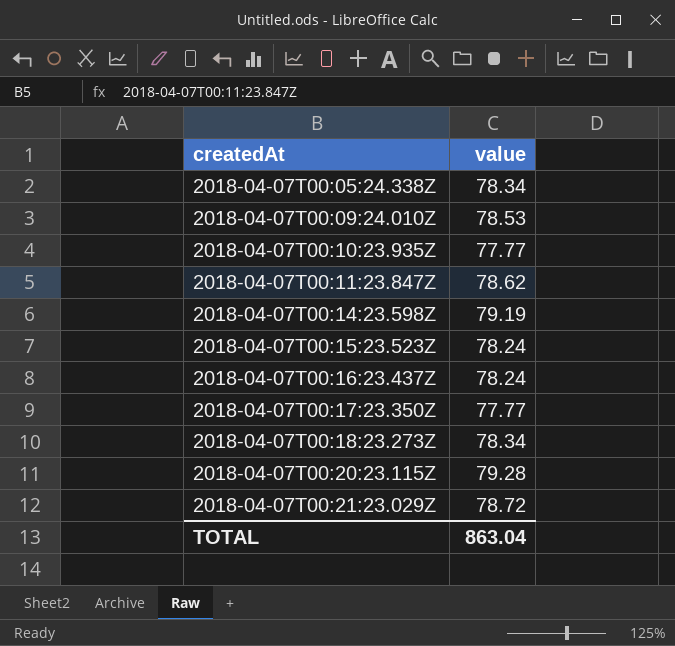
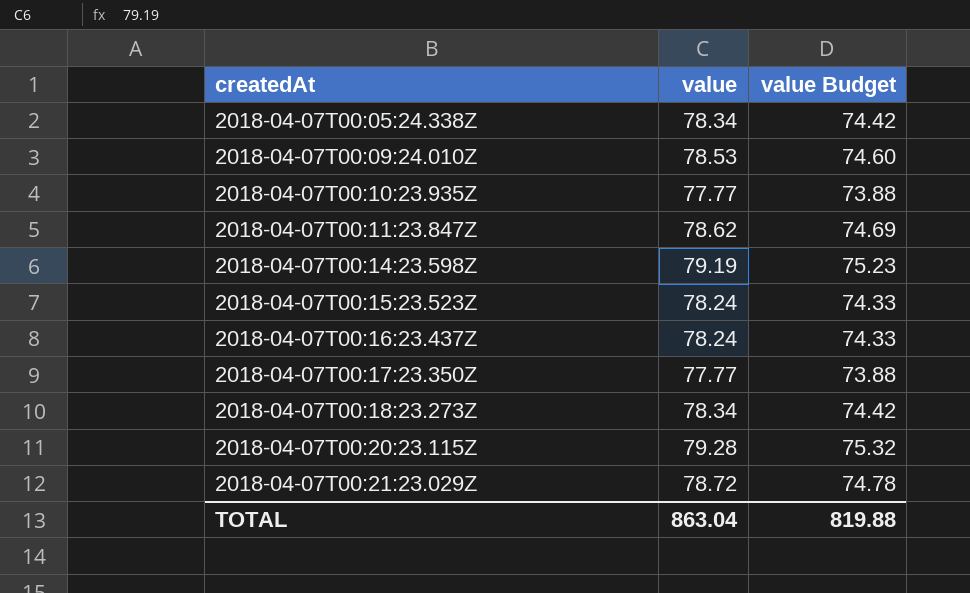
column value Budget | formula: none -> [value] * 0.95

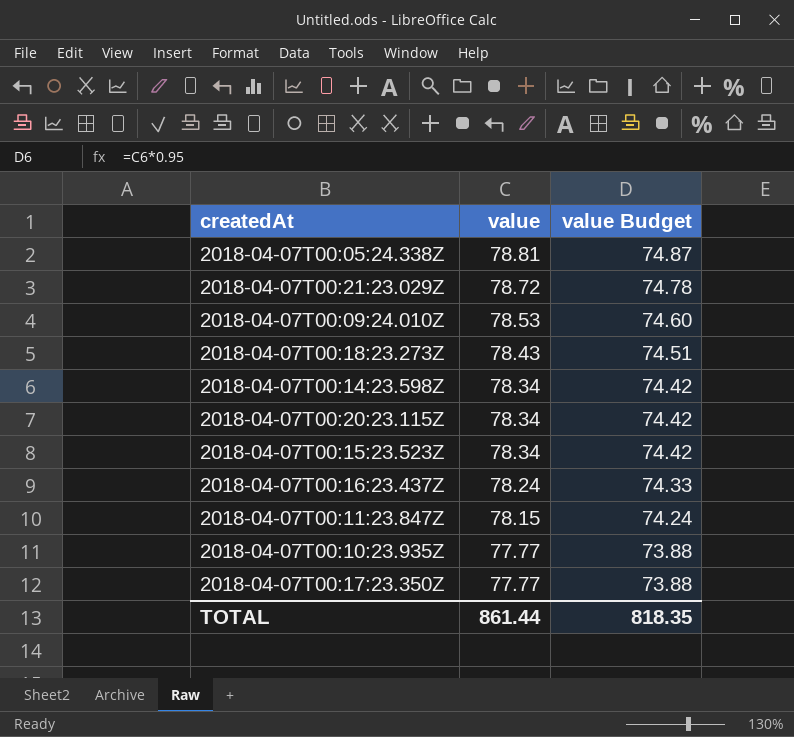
row order: createdAt ascending -> value descending
2018-04-07T00:05:24.338Z | value: 78.34 -> 78.81
2018-04-07T00:05:24.338Z | value Budget: 74.42 -> 74.87
2018-04-07T00:18:23.273Z | value: 78.34 -> 78.43
2018-04-07T00:18:23.273Z | value Budget: 74.42 -> 74.51
2018-04-07T00:14:23.598Z | value: 79.19 -> 78.34
2018-04-07T00:14:23.598Z | value Budget: 75.23 -> 74.42
2018-04-07T00:20:23.115Z | value: 79.28 -> 78.34
2018-04-07T00:20:23.115Z | value Budget: 75.32 -> 74.42
2018-04-07T00:15:23.523Z | value: 78.24 -> 78.34
2018-04-07T00:15:23.523Z | value Budget: 74.33 -> 74.42
2018-04-07T00:11:23.847Z | value: 78.62 -> 78.15
2018-04-07T00:11:23.847Z | value Budget: 74.69 -> 74.24
TOTAL | value: 863.04 -> 861.44
TOTAL | value Budget: 819.88 -> 818.35

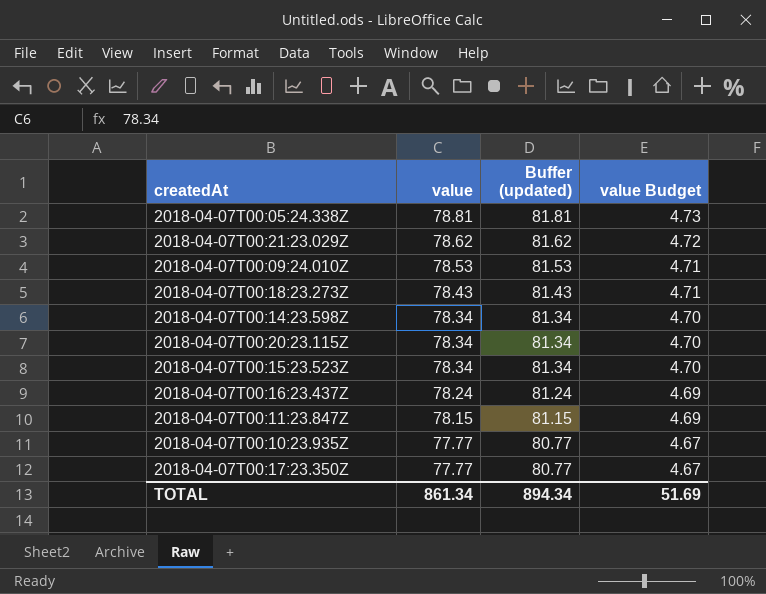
column Buffer (updated) | formula: none -> [value] + 3
column value Budget | formula: [value] * 0.95 -> [value] * 0.06
2018-04-07T00:21:23.029Z | value: 78.72 -> 78.62
TOTAL | value: 861.44 -> 861.34
TOTAL | value Budget: 818.35 -> 51.69

